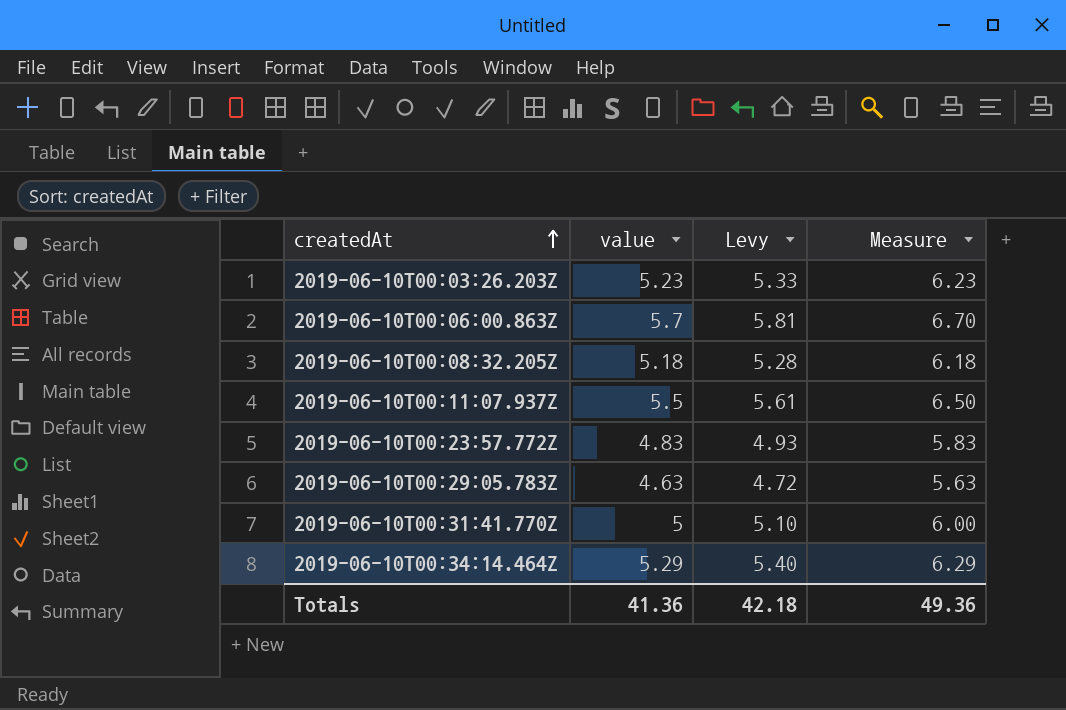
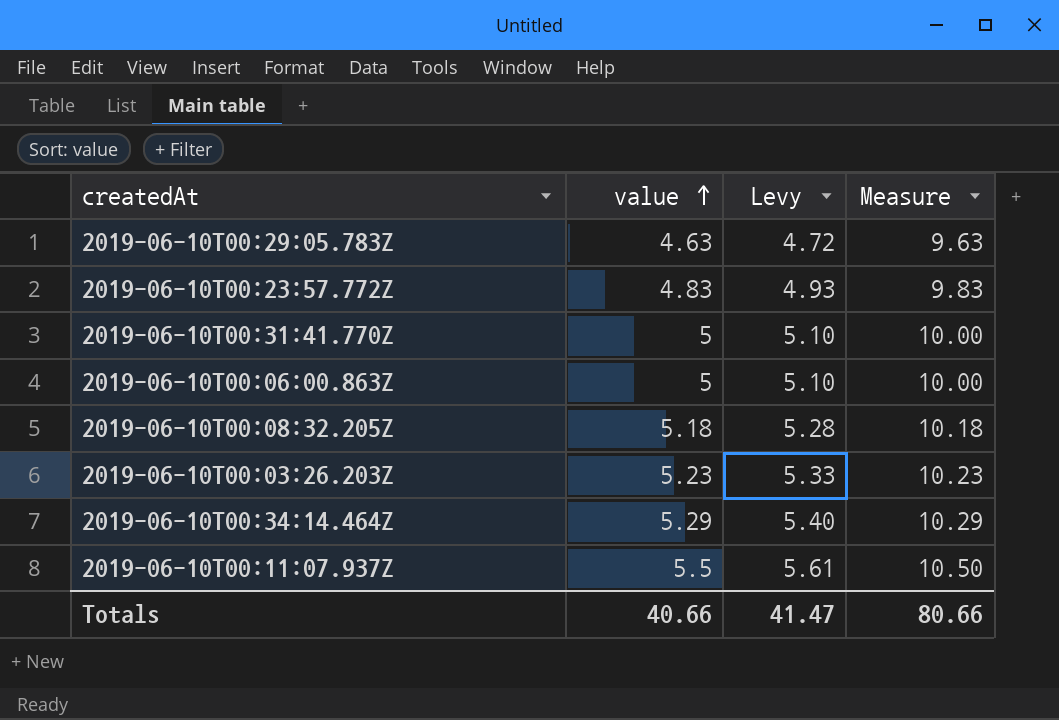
row order: createdAt ascending -> value ascending
column Measure | formula: [value] + 1 -> [value] + 5
2019-06-10T00:06:00.863Z | value: 5.7 -> 5
2019-06-10T00:06:00.863Z | Levy: 5.81 -> 5.10
Totals | value: 41.36 -> 40.66
Totals | Levy: 42.18 -> 41.47
Totals | Measure: 49.36 -> 80.66

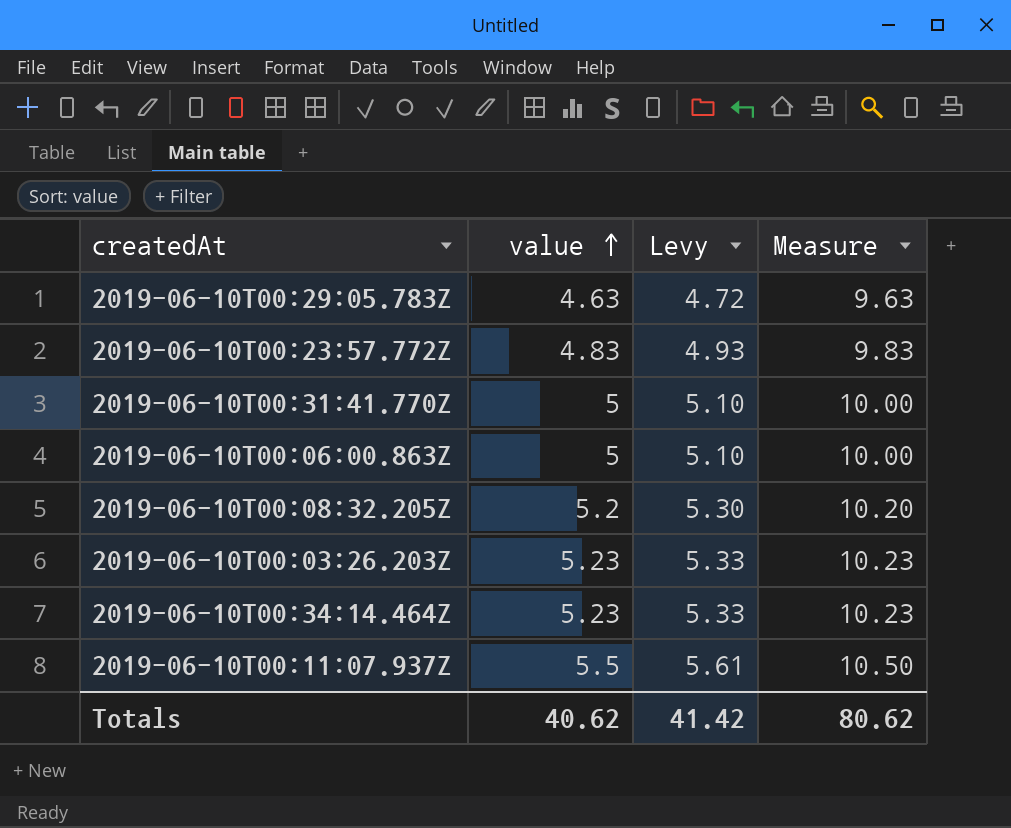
2019-06-10T00:08:32.205Z | value: 5.18 -> 5.2
2019-06-10T00:08:32.205Z | Levy: 5.28 -> 5.30
2019-06-10T00:08:32.205Z | Measure: 10.18 -> 10.20
2019-06-10T00:34:14.464Z | value: 5.29 -> 5.23
2019-06-10T00:34:14.464Z | Levy: 5.40 -> 5.33
2019-06-10T00:34:14.464Z | Measure: 10.29 -> 10.23
Totals | value: 40.66 -> 40.62
Totals | Levy: 41.47 -> 41.42
Totals | Measure: 80.66 -> 80.62

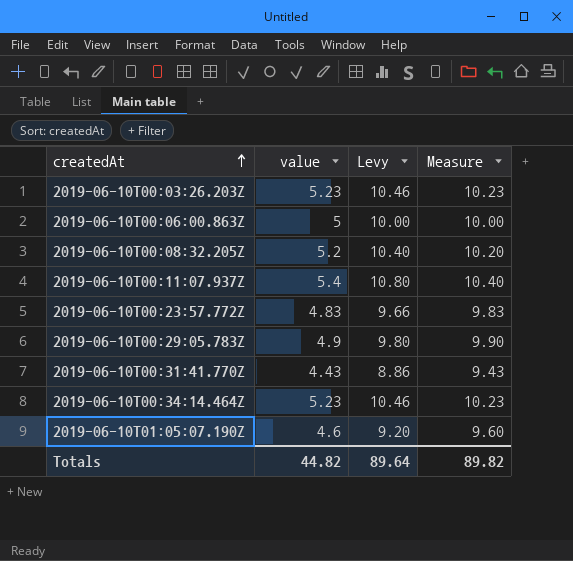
row order: value ascending -> createdAt ascending
column Levy | formula: [value] * 1.02 -> [value] * 2
2019-06-10T00:11:07.937Z | value: 5.5 -> 5.4
2019-06-10T00:11:07.937Z | Measure: 10.50 -> 10.40
2019-06-10T00:29:05.783Z | value: 4.63 -> 4.9
2019-06-10T00:29:05.783Z | Measure: 9.63 -> 9.90
2019-06-10T00:31:41.770Z | value: 5 -> 4.43
2019-06-10T00:31:41.770Z | Measure: 10.00 -> 9.43
row 2019-06-10T01:05:07.190Z: none -> 4.6 | 9.20 | 9.60
Totals | value: 40.62 -> 44.82
Totals | Levy: 41.42 -> 89.64
Totals | Measure: 80.62 -> 89.82

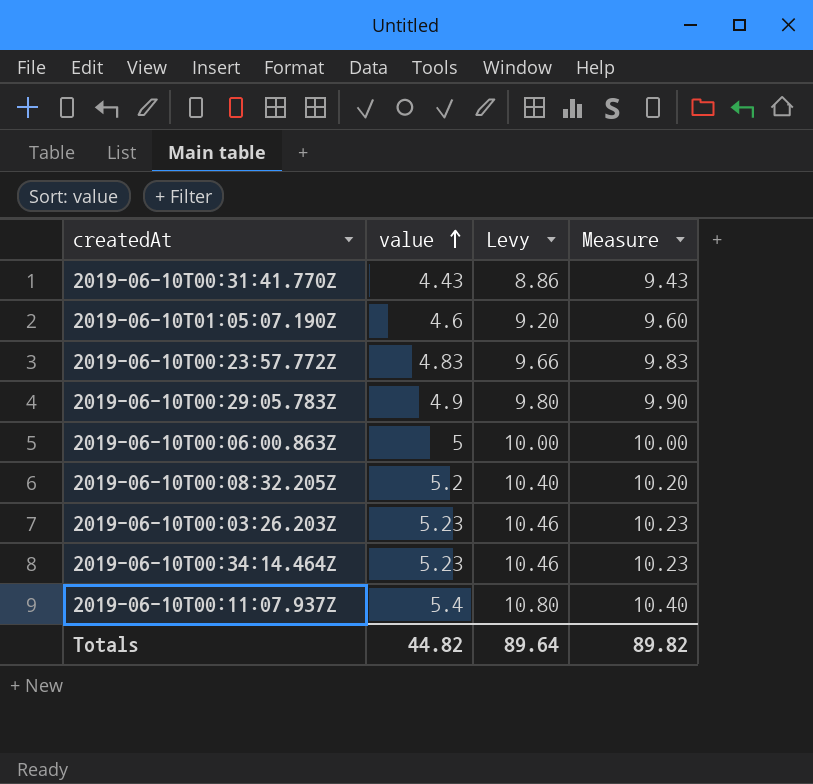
row order: createdAt ascending -> value ascending

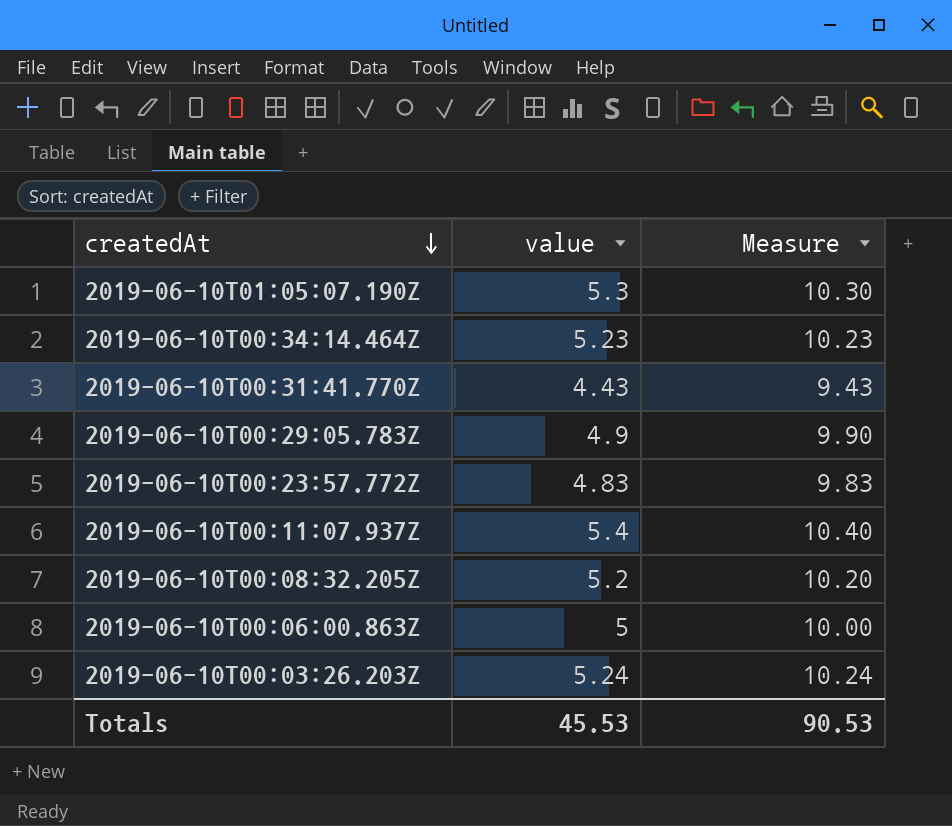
row order: value ascending -> createdAt descending
column Levy | formula: [value] * 2 -> none
2019-06-10T01:05:07.190Z | value: 4.6 -> 5.3
2019-06-10T01:05:07.190Z | Measure: 9.60 -> 10.30
2019-06-10T00:03:26.203Z | value: 5.23 -> 5.24
2019-06-10T00:03:26.203Z | Measure: 10.23 -> 10.24
Totals | value: 44.82 -> 45.53
Totals | Measure: 89.82 -> 90.53

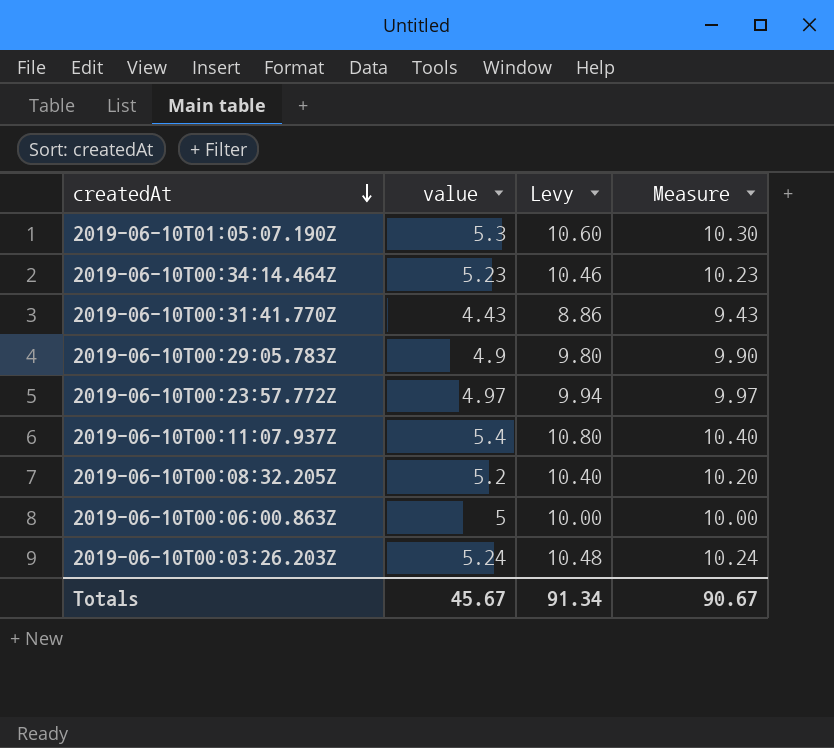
column Levy | formula: none -> [value] * 2
2019-06-10T00:23:57.772Z | value: 4.83 -> 4.97
2019-06-10T00:23:57.772Z | Measure: 9.83 -> 9.97
Totals | value: 45.53 -> 45.67
Totals | Measure: 90.53 -> 90.67

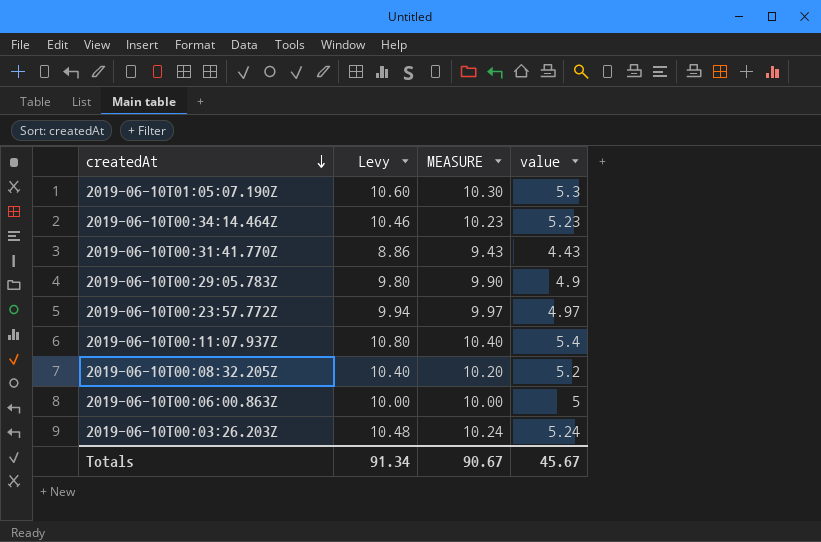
column name: Measure -> MEASURE
column value | position: 2 -> 4

